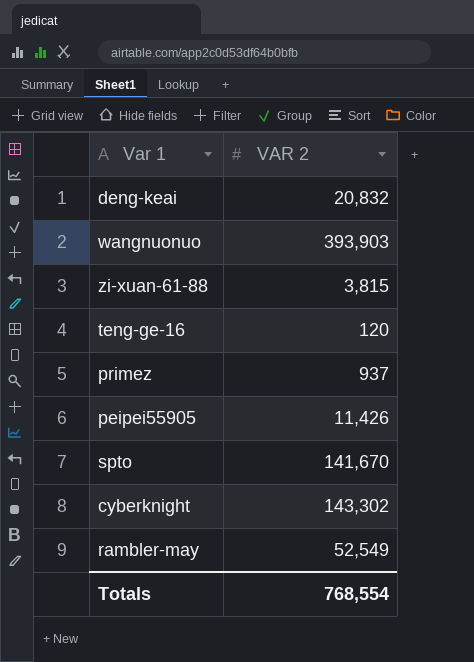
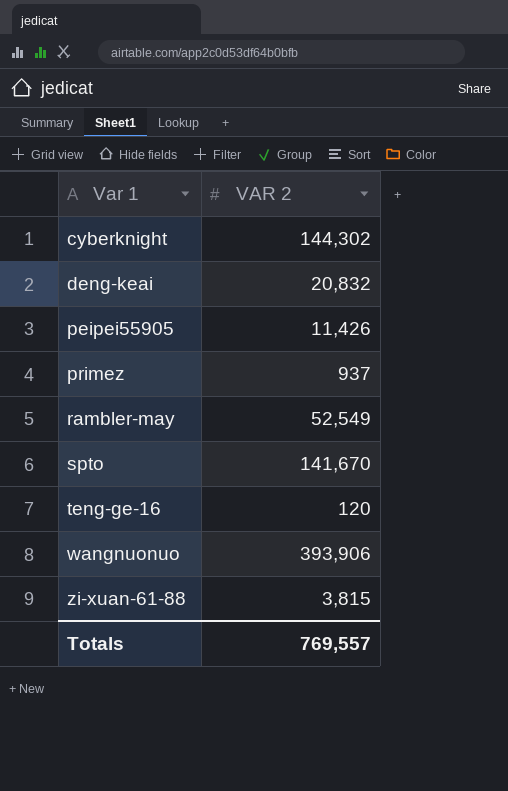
row order: none -> Var 1 ascending
cyberknight | VAR 2: 143,302 -> 144,302
wangnuonuo | VAR 2: 393,903 -> 393,906
Totals | VAR 2: 768,554 -> 769,557

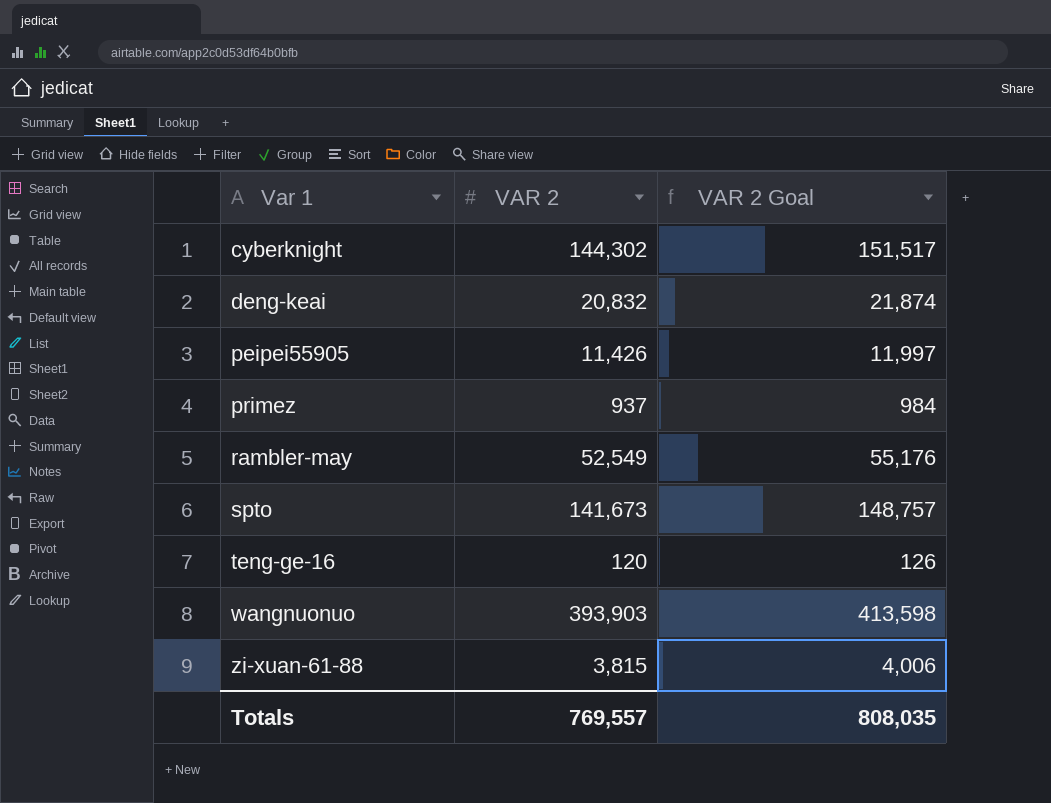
column VAR 2 Goal | formula: none -> [VAR 2] * 1.05
spto | VAR 2: 141,670 -> 141,673
wangnuonuo | VAR 2: 393,906 -> 393,903

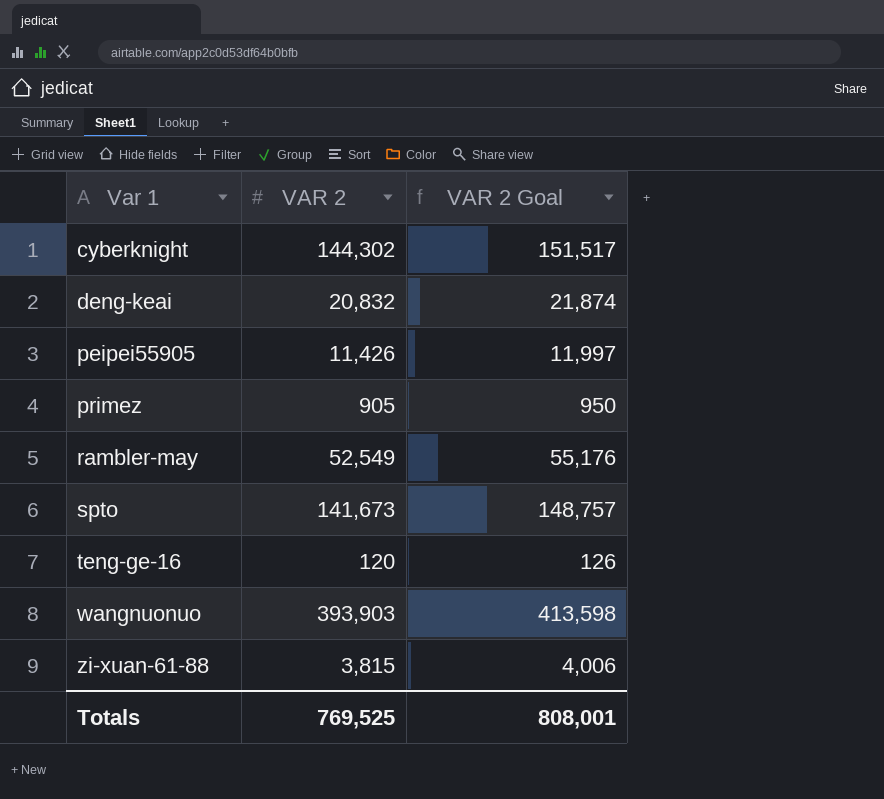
primez | VAR 2: 937 -> 905
primez | VAR 2 Goal: 984 -> 950
Totals | VAR 2: 769,557 -> 769,525
Totals | VAR 2 Goal: 808,035 -> 808,001

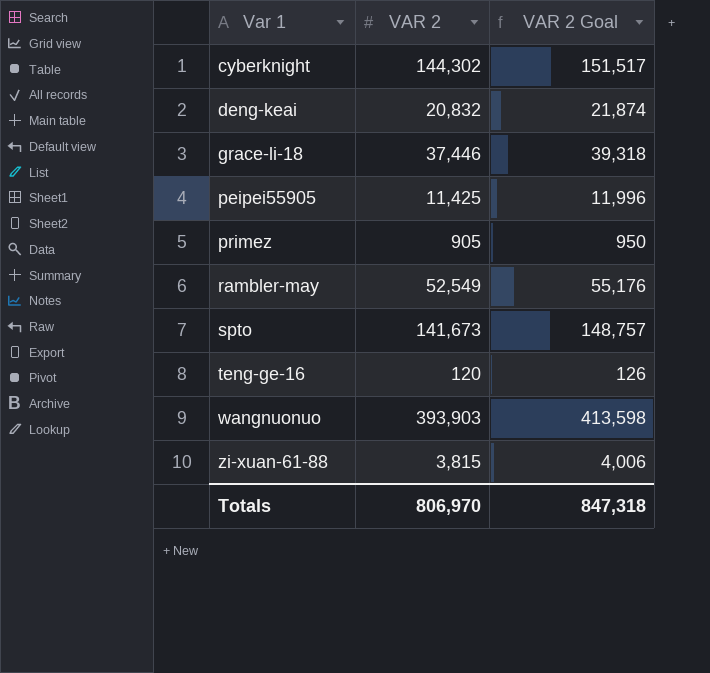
row grace-li-18: none -> 37,446 | 39,318
peipei55905 | VAR 2: 11,426 -> 11,425
peipei55905 | VAR 2 Goal: 11,997 -> 11,996
Totals | VAR 2: 769,525 -> 806,970
Totals | VAR 2 Goal: 808,001 -> 847,318

